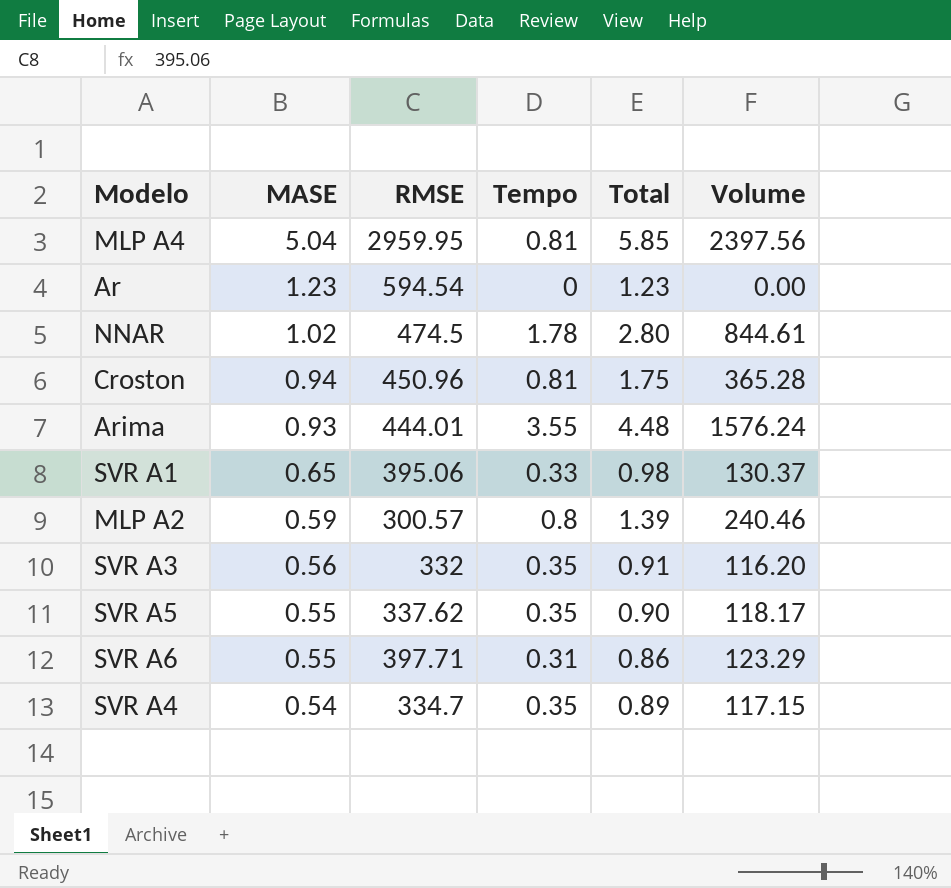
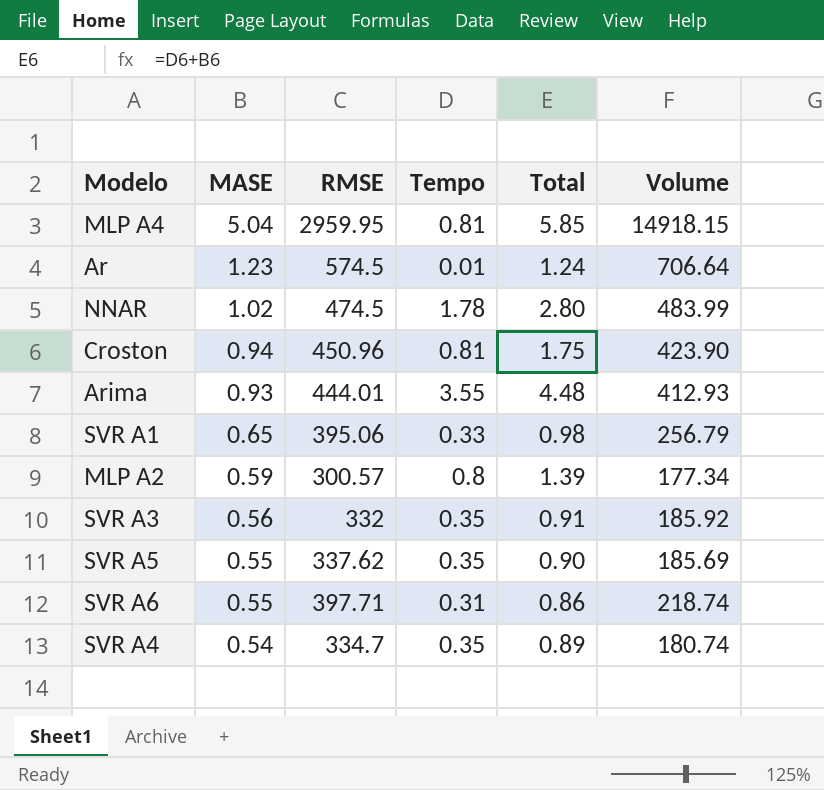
column Volume | formula: [RMSE] * [Tempo] -> [MASE] * [RMSE]
Ar | RMSE: 594.54 -> 574.5
Ar | Tempo: 0 -> 0.01
Ar | Total: 1.23 -> 1.24

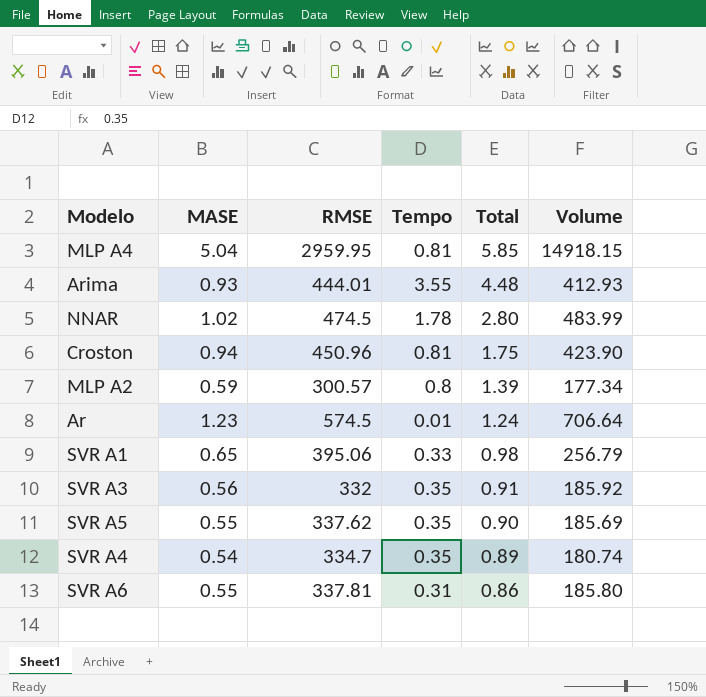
row order: MASE descending -> Total descending
SVR A6 | RMSE: 397.71 -> 337.81
SVR A6 | Volume: 218.74 -> 185.80

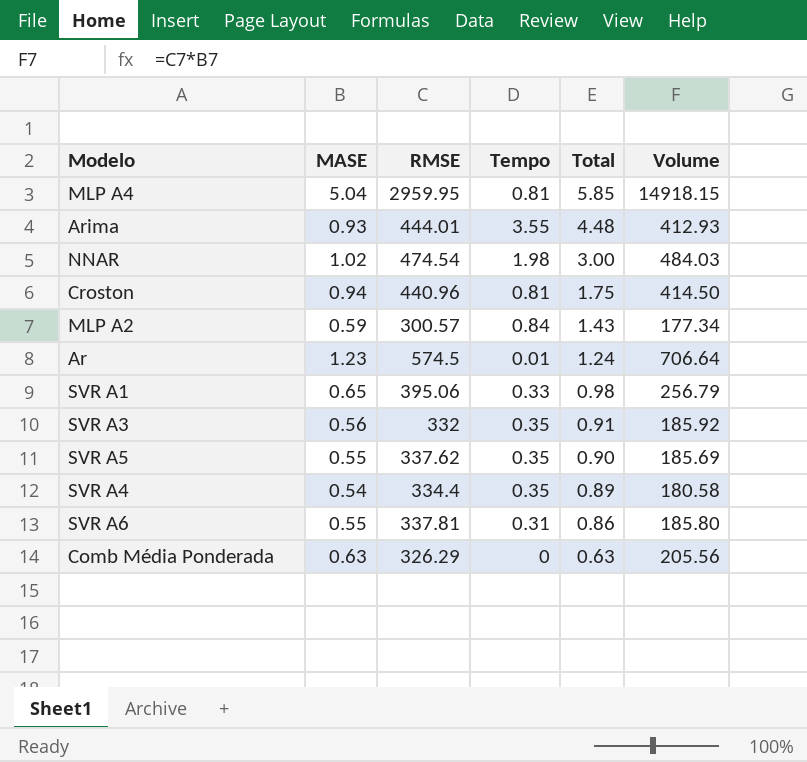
NNAR | RMSE: 474.5 -> 474.54
NNAR | Tempo: 1.78 -> 1.98
NNAR | Total: 2.80 -> 3.00
NNAR | Volume: 483.99 -> 484.03
Croston | RMSE: 450.96 -> 440.96
Croston | Volume: 423.90 -> 414.50
MLP A2 | Tempo: 0.8 -> 0.84
MLP A2 | Total: 1.39 -> 1.43
SVR A4 | RMSE: 334.7 -> 334.4
SVR A4 | Volume: 180.74 -> 180.58
row Comb Média Ponderada: none -> 0.63 | 326.29 | 0 | 0.63 | 205.56

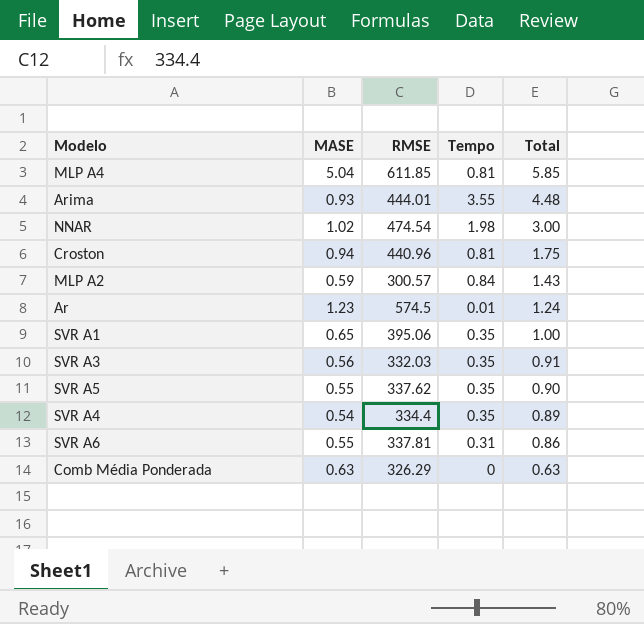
column Volume | formula: [MASE] * [RMSE] -> none
MLP A4 | RMSE: 2959.95 -> 611.85
SVR A1 | Tempo: 0.33 -> 0.35
SVR A1 | Total: 0.98 -> 1.00
SVR A3 | RMSE: 332 -> 332.03

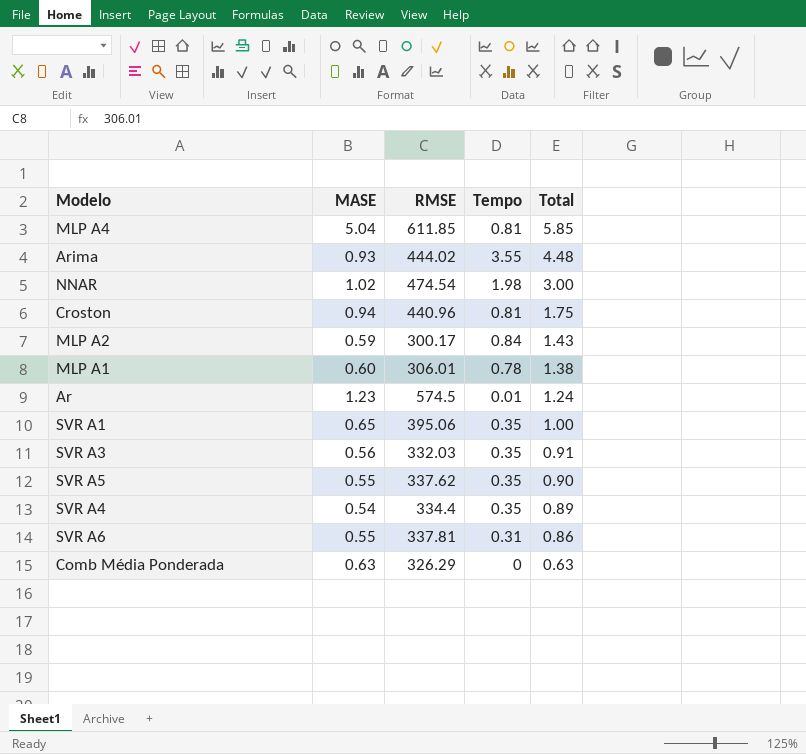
Arima | RMSE: 444.01 -> 444.02
MLP A2 | RMSE: 300.57 -> 300.17
row MLP A1: none -> 0.60 | 306.01 | 0.78 | 1.38

